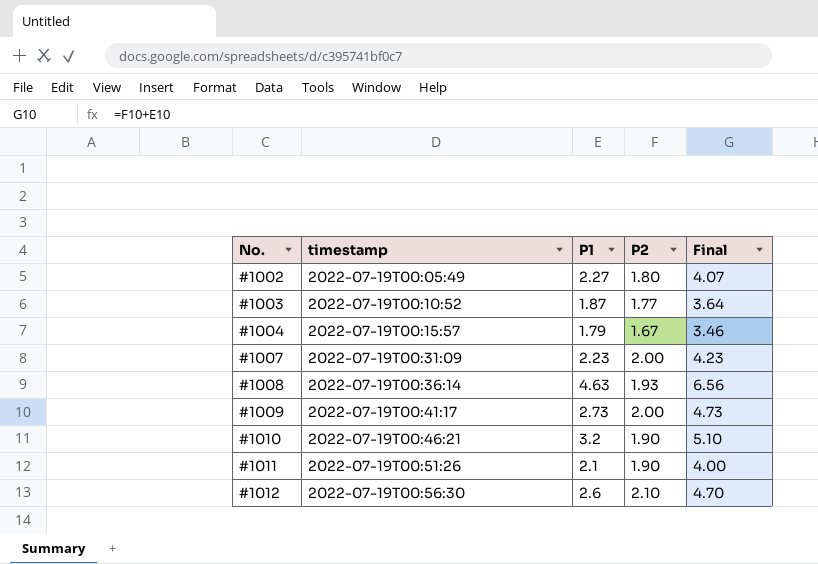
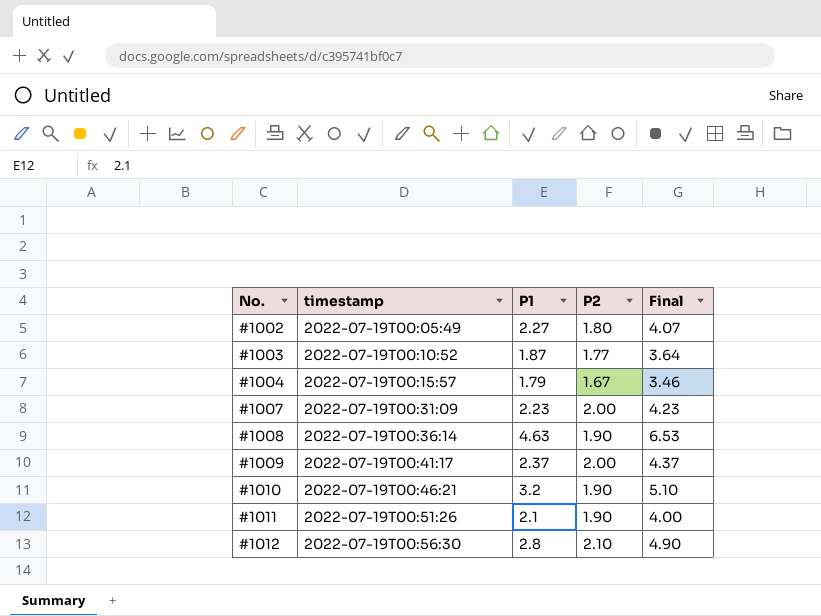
#1008 | P2: 1.93 -> 1.90
#1008 | Final: 6.56 -> 6.53
#1009 | P1: 2.73 -> 2.37
#1009 | Final: 4.73 -> 4.37
#1012 | P1: 2.6 -> 2.8
#1012 | Final: 4.70 -> 4.90

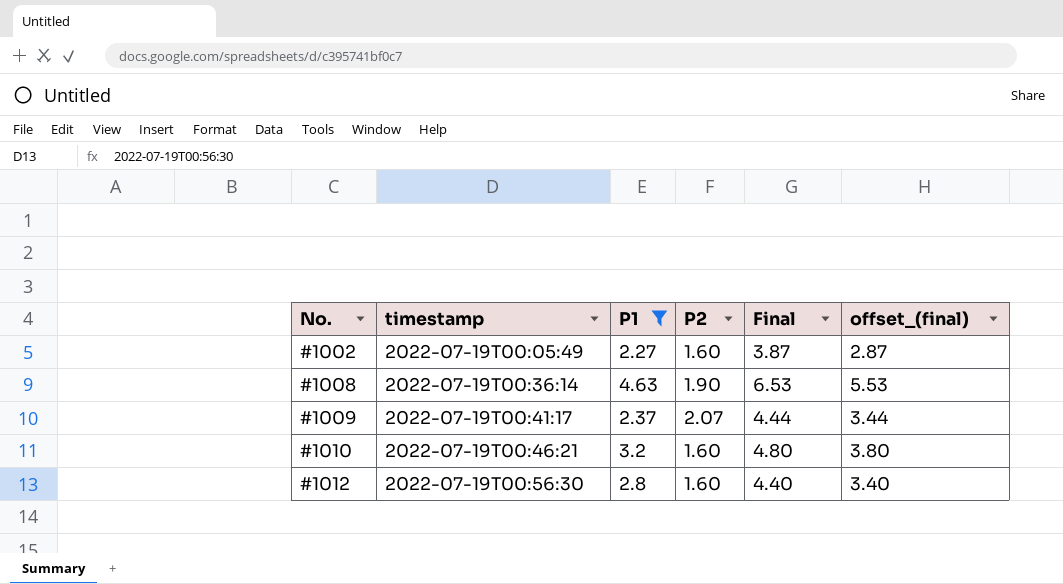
filter: none -> P1 >= 2.27
column offset_(final) | formula: none -> [Final] - 1
#1002 | P2: 1.80 -> 1.60
#1002 | Final: 4.07 -> 3.87
#1009 | P2: 2.00 -> 2.07
#1009 | Final: 4.37 -> 4.44
#1010 | P2: 1.90 -> 1.60
#1010 | Final: 5.10 -> 4.80
#1012 | P2: 2.10 -> 1.60
#1012 | Final: 4.90 -> 4.40

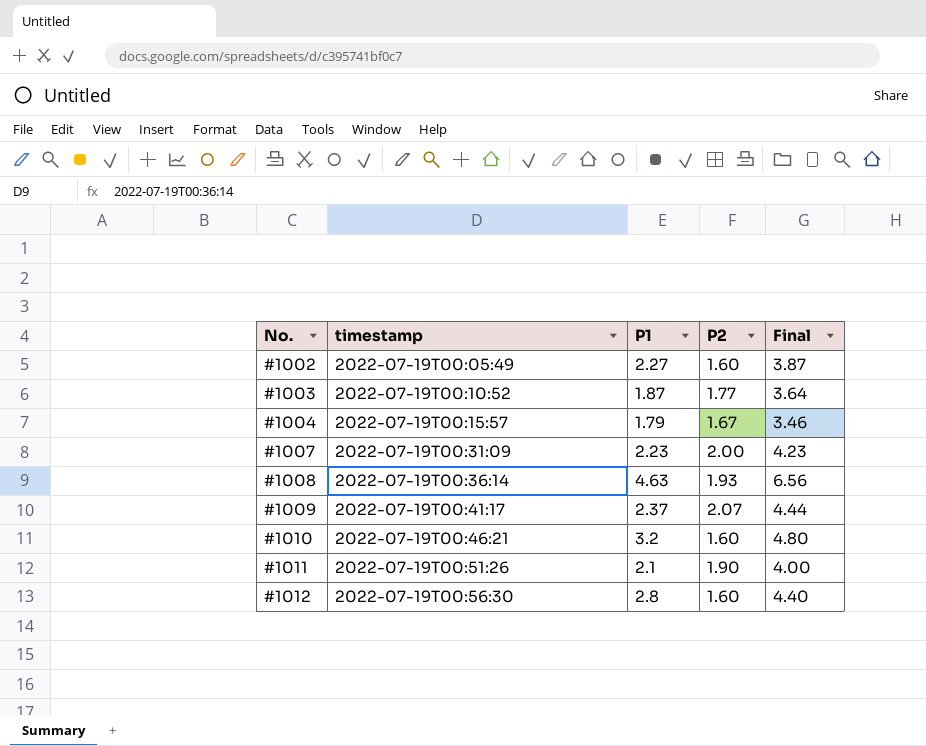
filter: P1 >= 2.27 -> none
column offset_(final) | formula: [Final] - 1 -> none
#1008 | P2: 1.90 -> 1.93
#1008 | Final: 6.53 -> 6.56

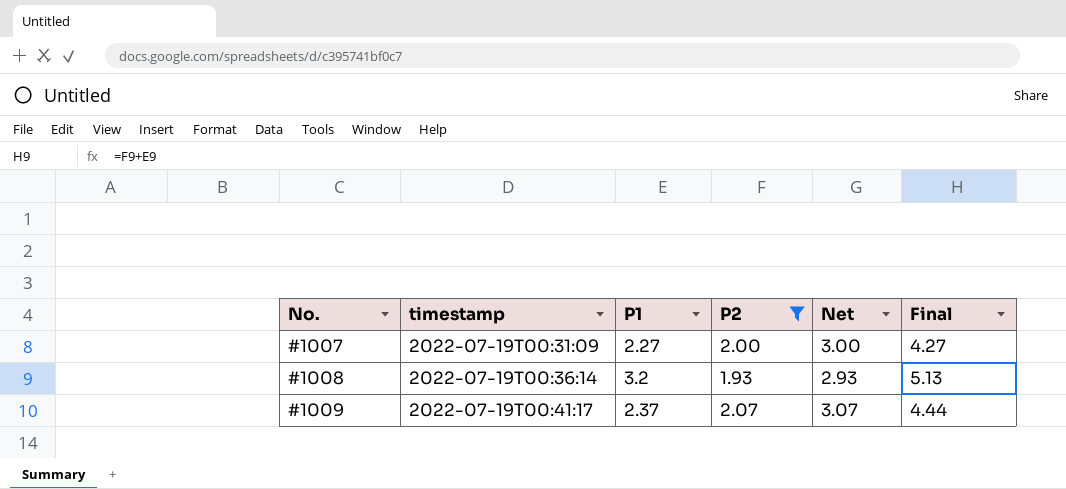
filter: none -> P2 >= 1.93
column Net | formula: none -> [P2] + 1
#1007 | P1: 2.23 -> 2.27
#1007 | Final: 4.23 -> 4.27
#1008 | P1: 4.63 -> 3.2
#1008 | Final: 6.56 -> 5.13

